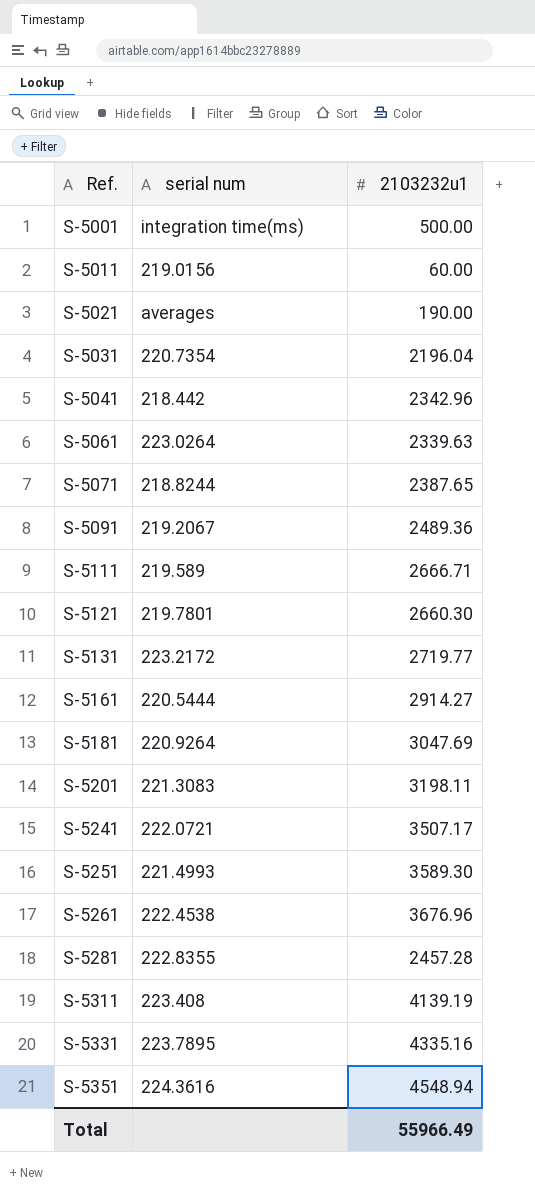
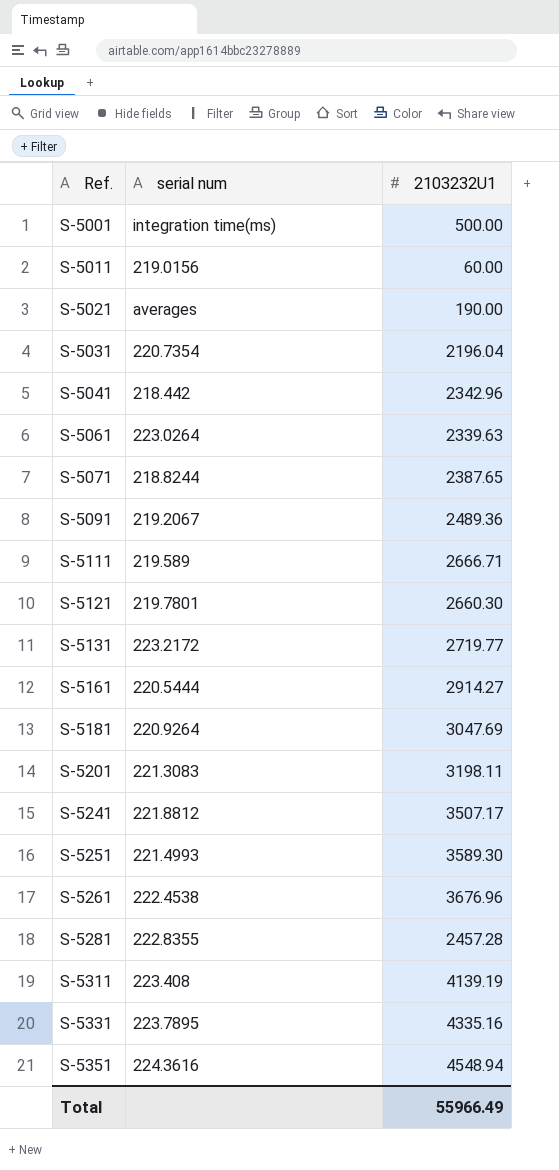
column name: 2103232u1 -> 2103232U1
S-5241 | serial num: 222.0721 -> 221.8812

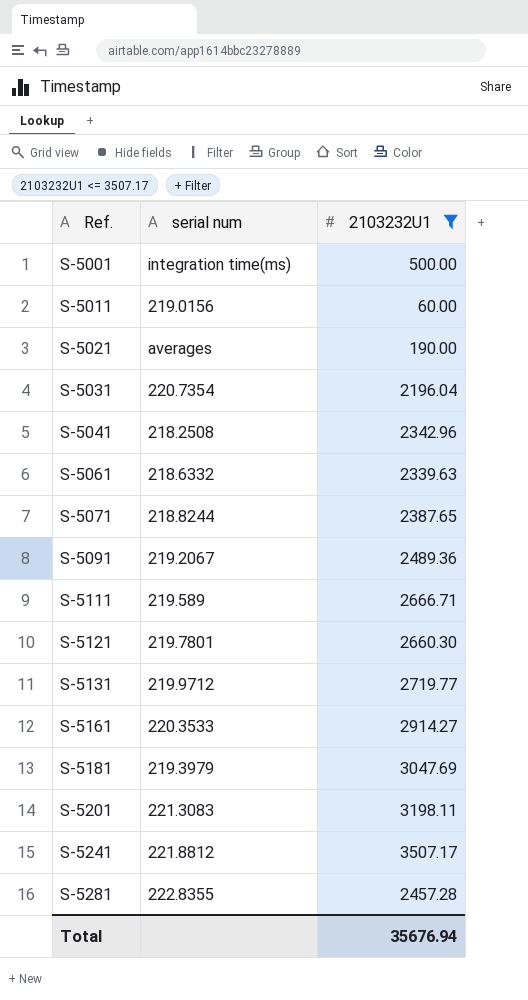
filter: none -> 2103232U1 <= 3507.17
S-5041 | serial num: 218.442 -> 218.2508
S-5061 | serial num: 223.0264 -> 218.6332
S-5131 | serial num: 223.2172 -> 219.9712
S-5161 | serial num: 220.5444 -> 220.3533
S-5181 | serial num: 220.9264 -> 219.3979
Total | 2103232U1: 55966.49 -> 35676.94

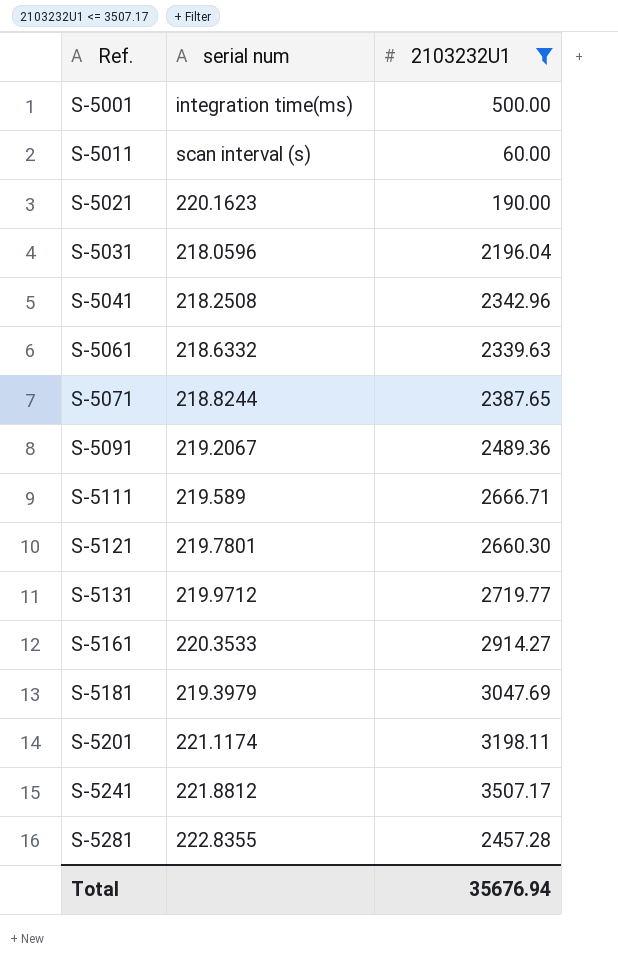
S-5011 | serial num: 219.0156 -> scan interval (s)
S-5021 | serial num: averages -> 220.1623
S-5031 | serial num: 220.7354 -> 218.0596
S-5201 | serial num: 221.3083 -> 221.1174

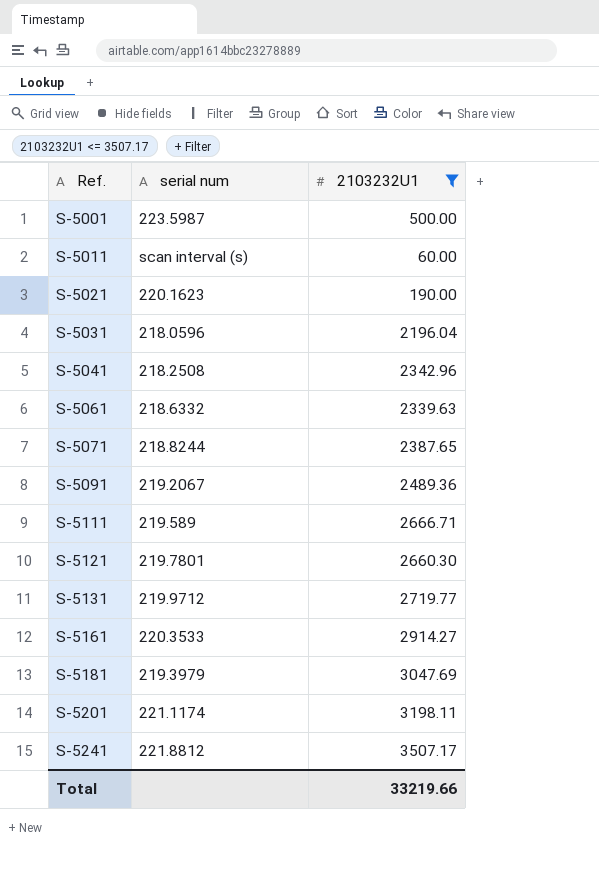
row S-5281: 222.8355 | 2457.28 -> none
S-5001 | serial num: integration time(ms) -> 223.5987
Total | 2103232U1: 35676.94 -> 33219.66

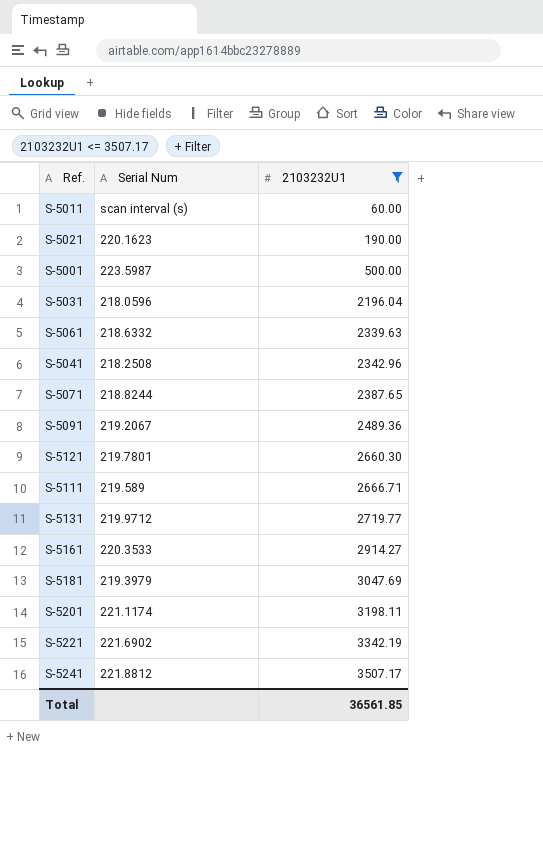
row order: Ref. ascending -> 2103232U1 ascending
column name: serial num -> Serial Num
row S-5221: none -> 221.6902 | 3342.19
Total | 2103232U1: 33219.66 -> 36561.85

